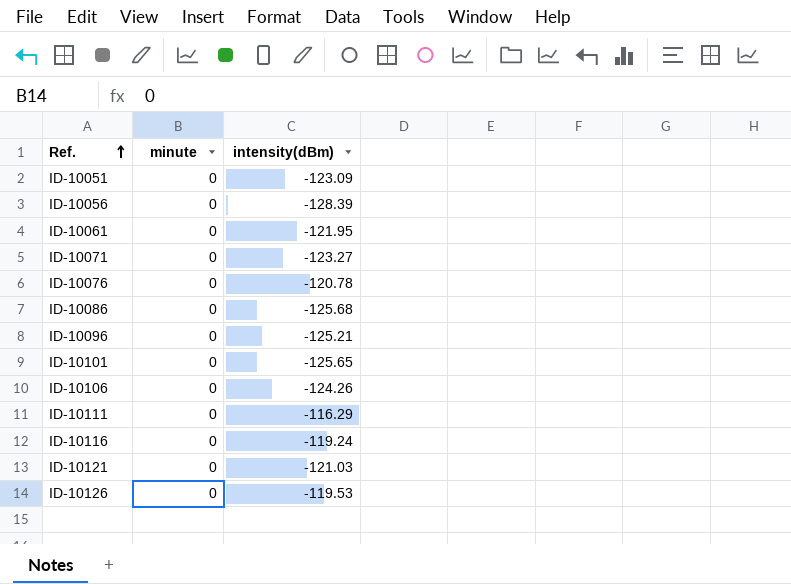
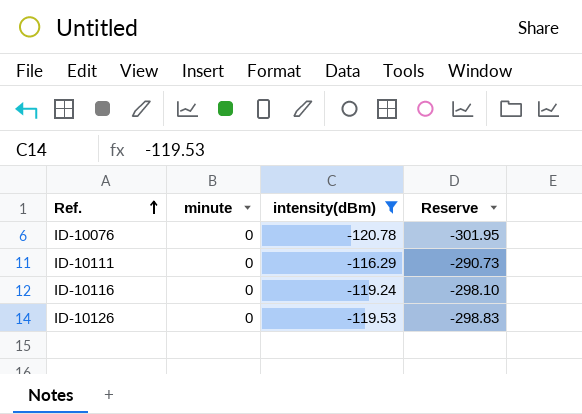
filter: none -> intensity(dBm) >= -120.78
column Reserve | formula: none -> [intensity(dBm)] * 2.5

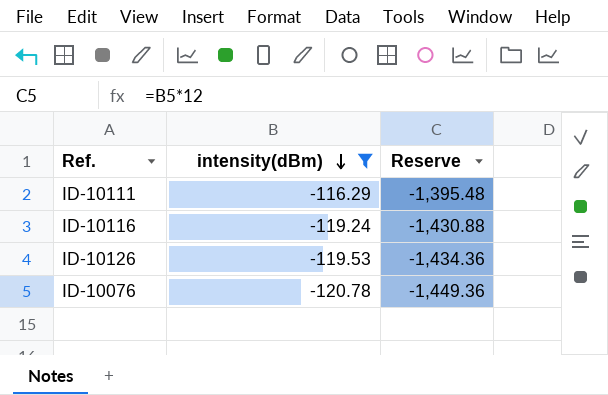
row order: Ref. ascending -> intensity(dBm) descending
column minute | position: 2 -> none
column Reserve | formula: [intensity(dBm)] * 2.5 -> [intensity(dBm)] * 12

